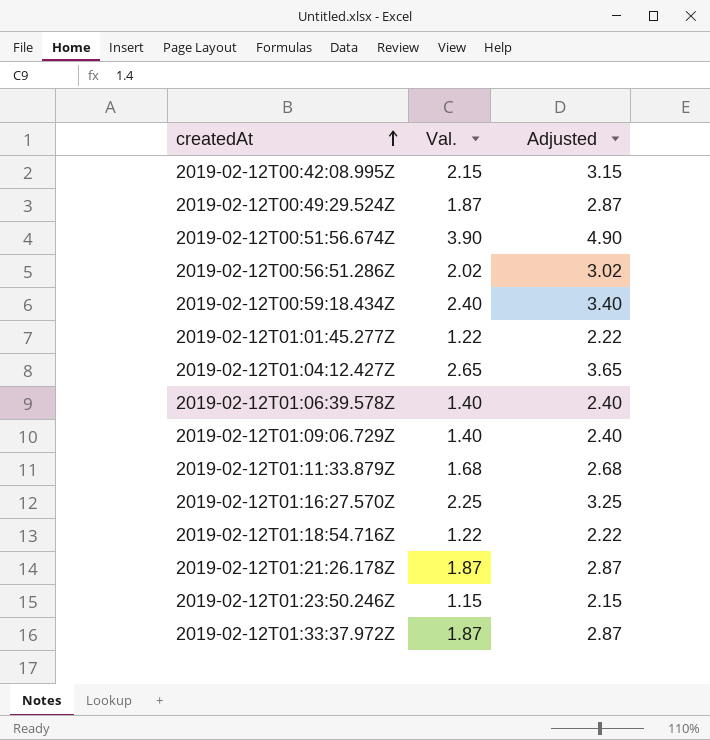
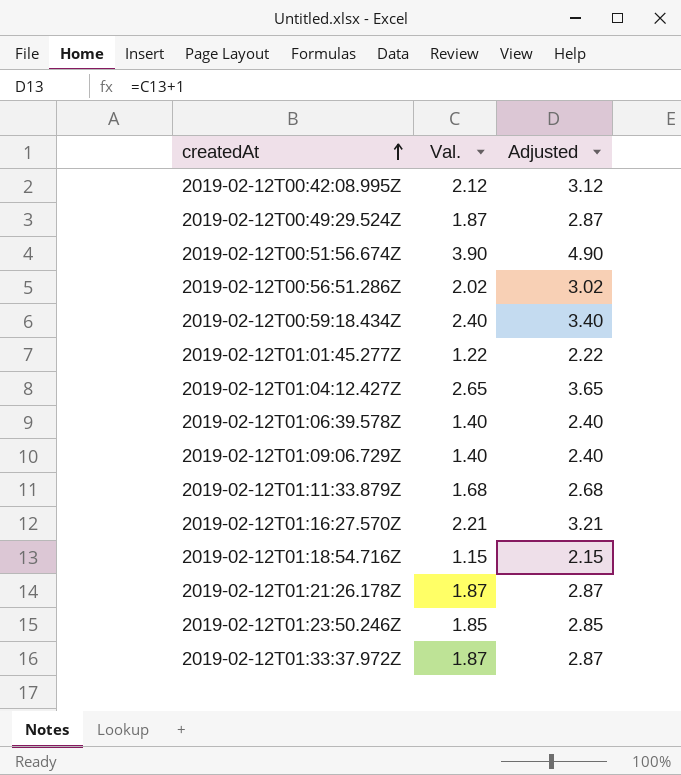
2019-02-12T00:42:08.995Z | Val.: 2.15 -> 2.12
2019-02-12T00:42:08.995Z | Adjusted: 3.15 -> 3.12
2019-02-12T01:16:27.570Z | Val.: 2.25 -> 2.21
2019-02-12T01:16:27.570Z | Adjusted: 3.25 -> 3.21
2019-02-12T01:18:54.716Z | Val.: 1.22 -> 1.15
2019-02-12T01:18:54.716Z | Adjusted: 2.22 -> 2.15
2019-02-12T01:23:50.246Z | Val.: 1.15 -> 1.85
2019-02-12T01:23:50.246Z | Adjusted: 2.15 -> 2.85

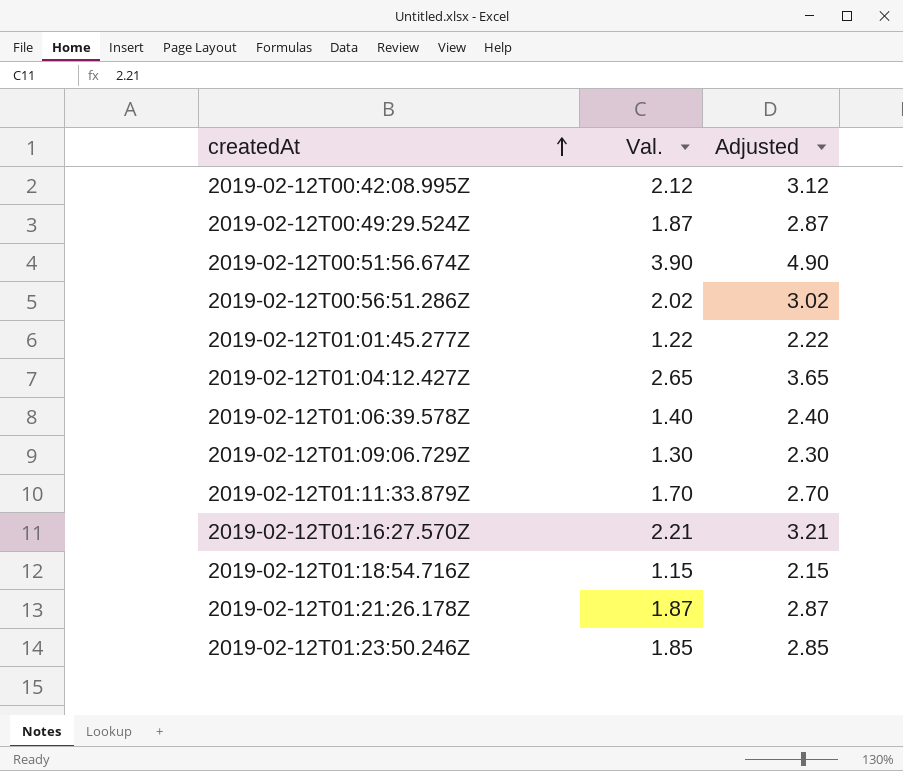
row 2019-02-12T00:59:18.434Z: 2.40 | 3.40 -> none
row 2019-02-12T01:33:37.972Z: 1.87 | 2.87 -> none
2019-02-12T01:09:06.729Z | Val.: 1.40 -> 1.30
2019-02-12T01:09:06.729Z | Adjusted: 2.40 -> 2.30
2019-02-12T01:11:33.879Z | Val.: 1.68 -> 1.70
2019-02-12T01:11:33.879Z | Adjusted: 2.68 -> 2.70

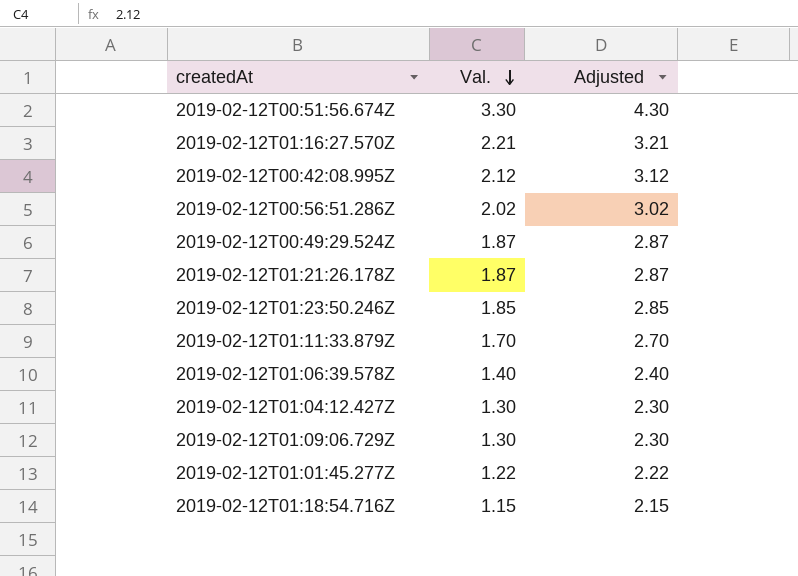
row order: createdAt ascending -> Val. descending
2019-02-12T00:51:56.674Z | Val.: 3.90 -> 3.30
2019-02-12T00:51:56.674Z | Adjusted: 4.90 -> 4.30
2019-02-12T01:04:12.427Z | Val.: 2.65 -> 1.30
2019-02-12T01:04:12.427Z | Adjusted: 3.65 -> 2.30

